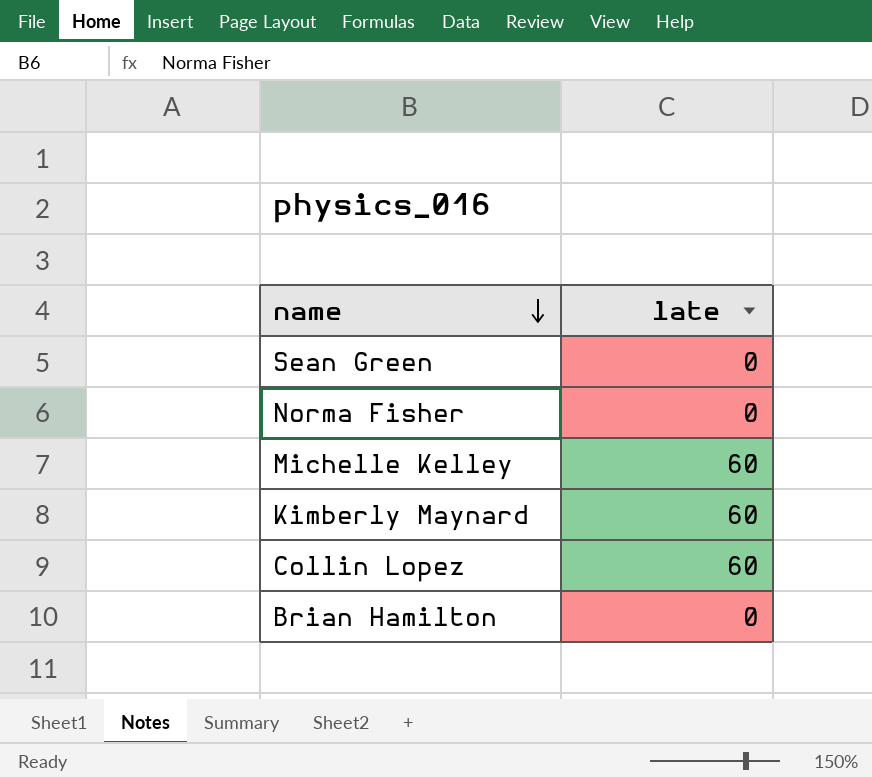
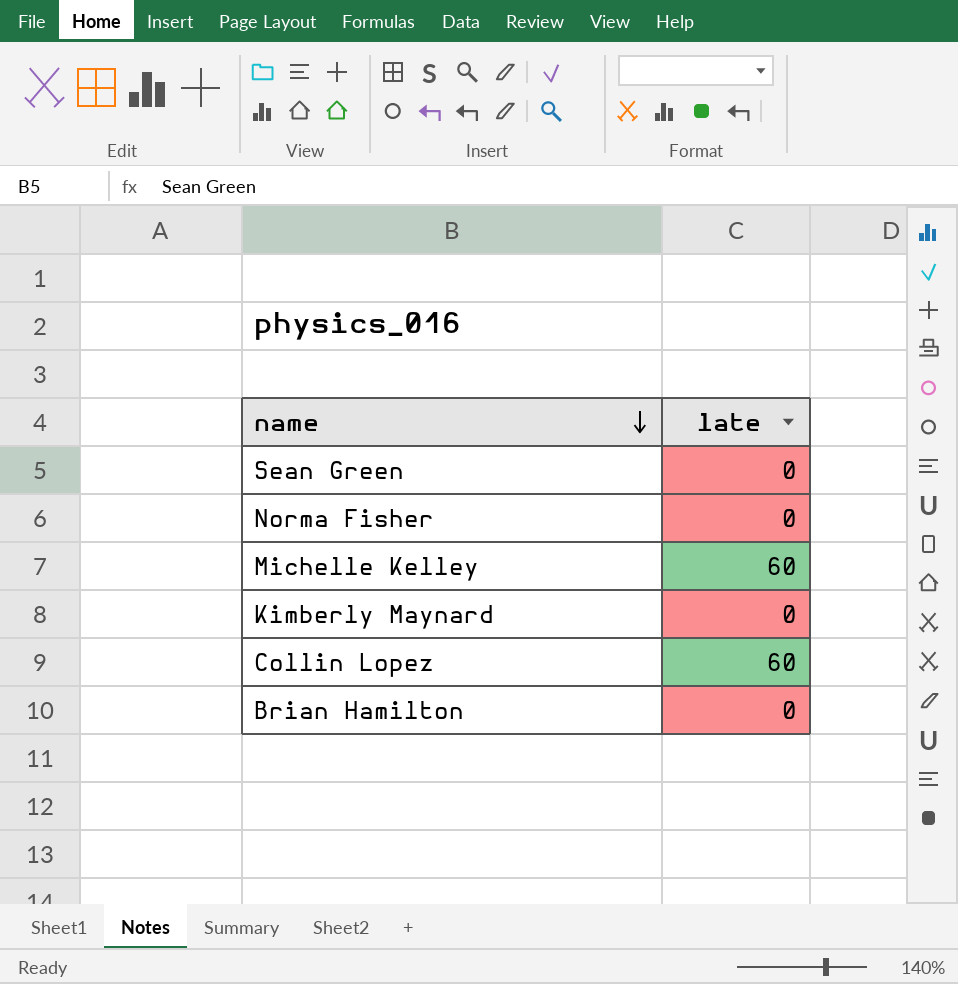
Kimberly Maynard | late: 60 -> 0

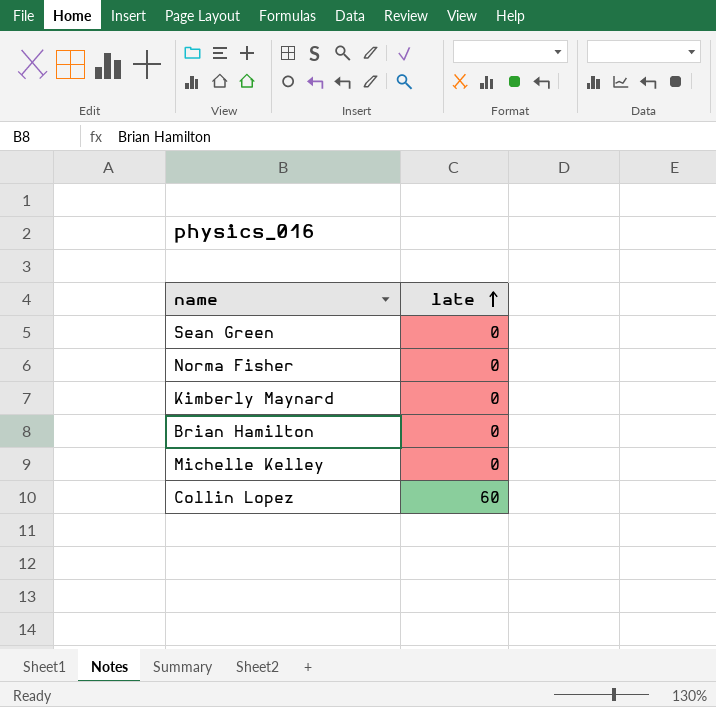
row order: name descending -> late ascending
Michelle Kelley | late: 60 -> 0

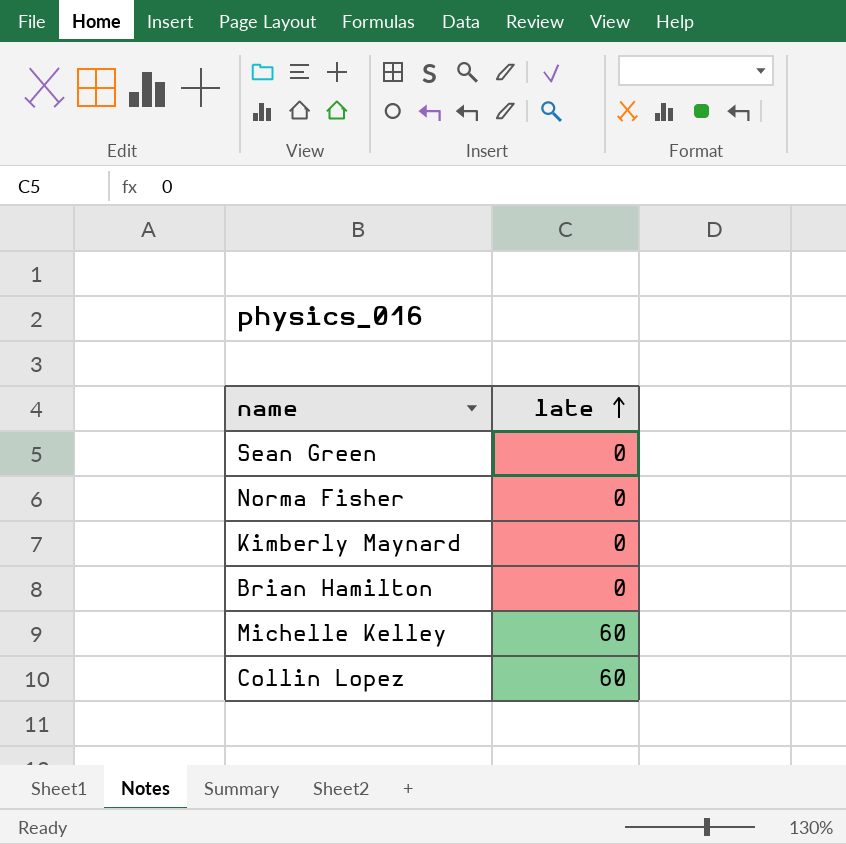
Michelle Kelley | late: 0 -> 60

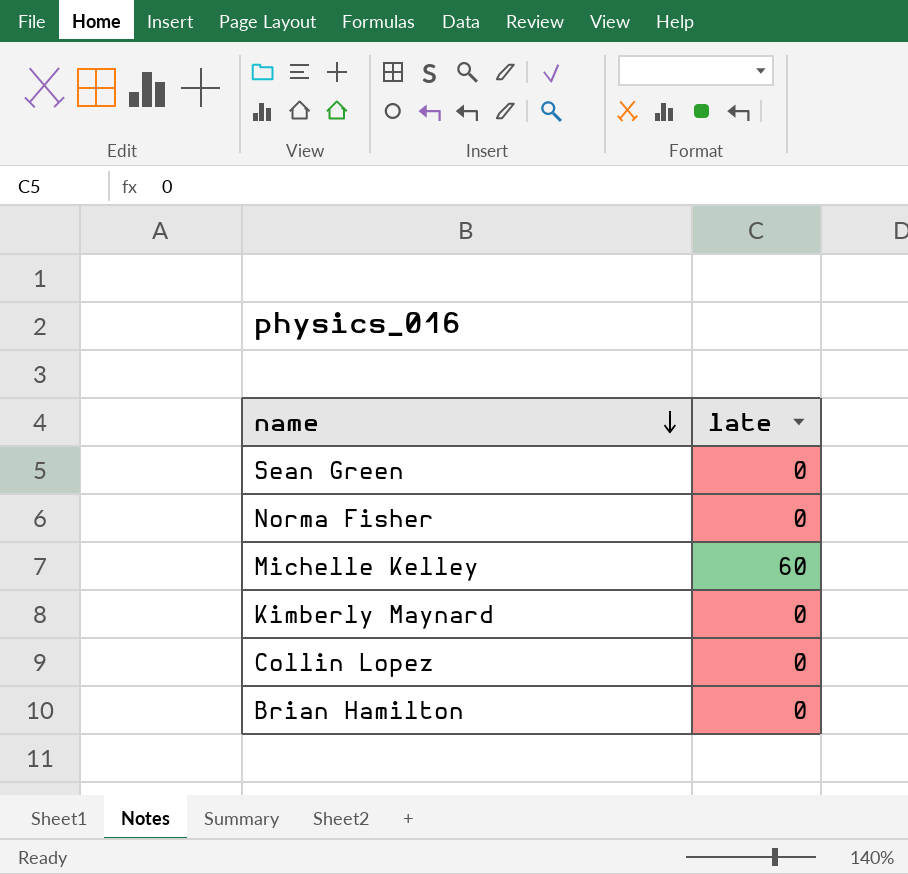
row order: late ascending -> name descending
Collin Lopez | late: 60 -> 0

